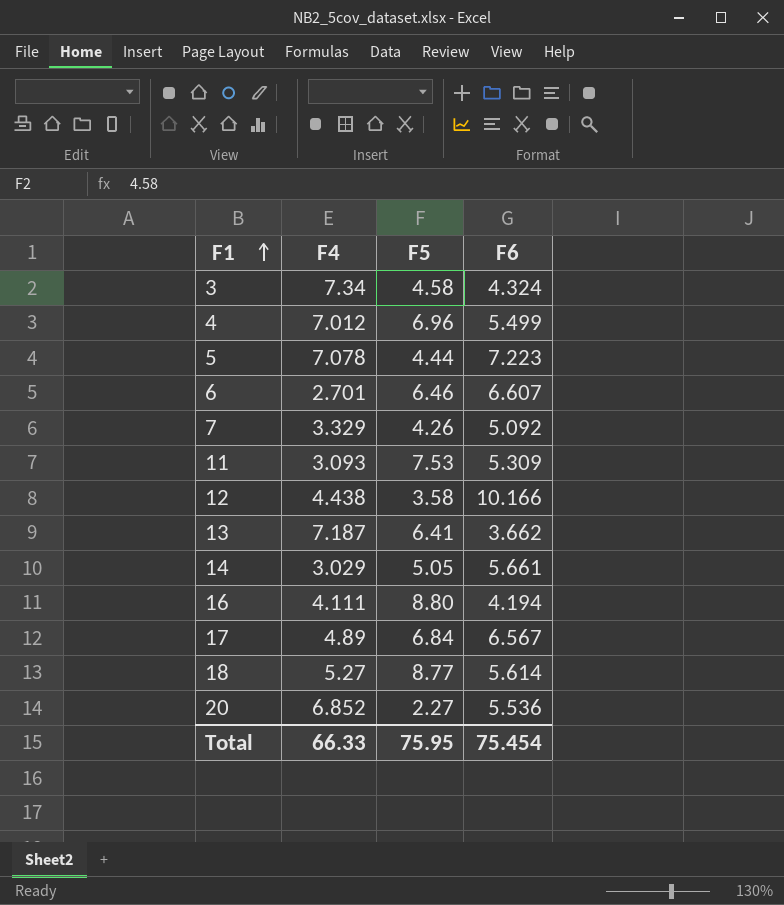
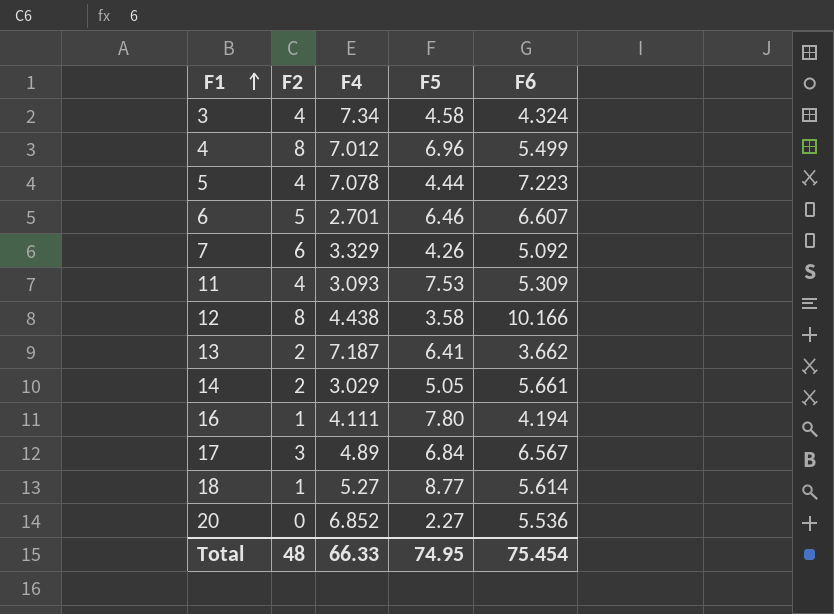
column F2 | position: none -> 2
16 | F5: 8.80 -> 7.80
Total | F5: 75.95 -> 74.95

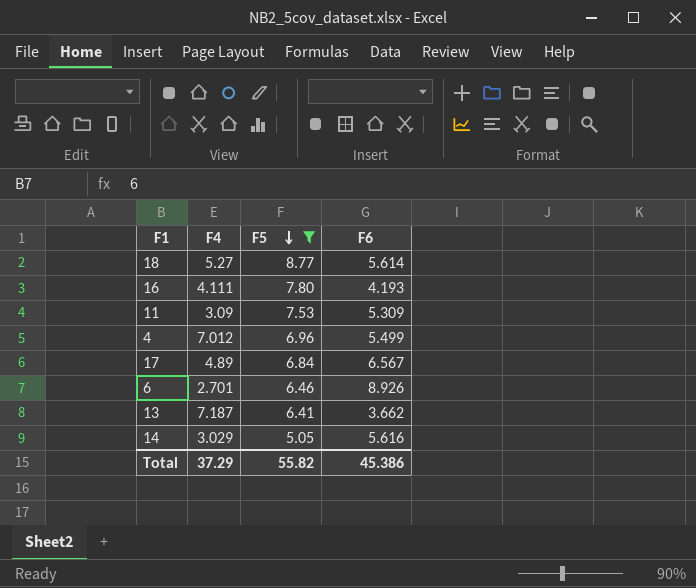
filter: none -> F5 >= 5.05
row order: F1 ascending -> F5 descending
column F2 | position: 2 -> none
16 | F6: 4.194 -> 4.193
11 | F4: 3.093 -> 3.09
6 | F6: 6.607 -> 8.926
14 | F6: 5.661 -> 5.616
Total | F4: 66.33 -> 37.29
Total | F5: 74.95 -> 55.82
Total | F6: 75.454 -> 45.386

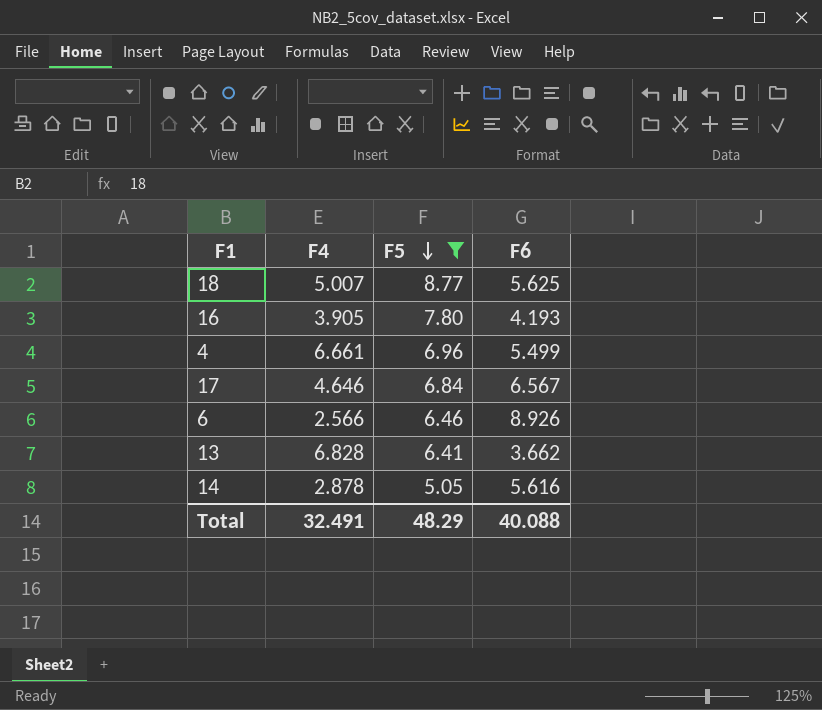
row 11: 3.09 | 7.53 | 5.309 -> none
18 | F4: 5.27 -> 5.007
18 | F6: 5.614 -> 5.625
16 | F4: 4.111 -> 3.905
4 | F4: 7.012 -> 6.661
17 | F4: 4.89 -> 4.646
6 | F4: 2.701 -> 2.566
13 | F4: 7.187 -> 6.828
14 | F4: 3.029 -> 2.878
Total | F4: 37.29 -> 32.491
Total | F5: 55.82 -> 48.29
Total | F6: 45.386 -> 40.088

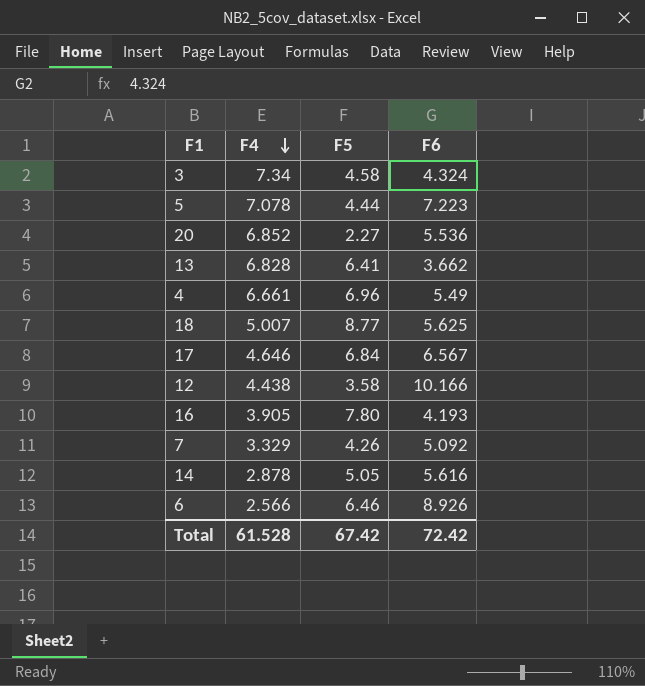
filter: F5 >= 5.05 -> none
row order: F5 descending -> F4 descending
4 | F6: 5.499 -> 5.49
Total | F4: 32.491 -> 61.528
Total | F5: 48.29 -> 67.42
Total | F6: 40.088 -> 72.42

